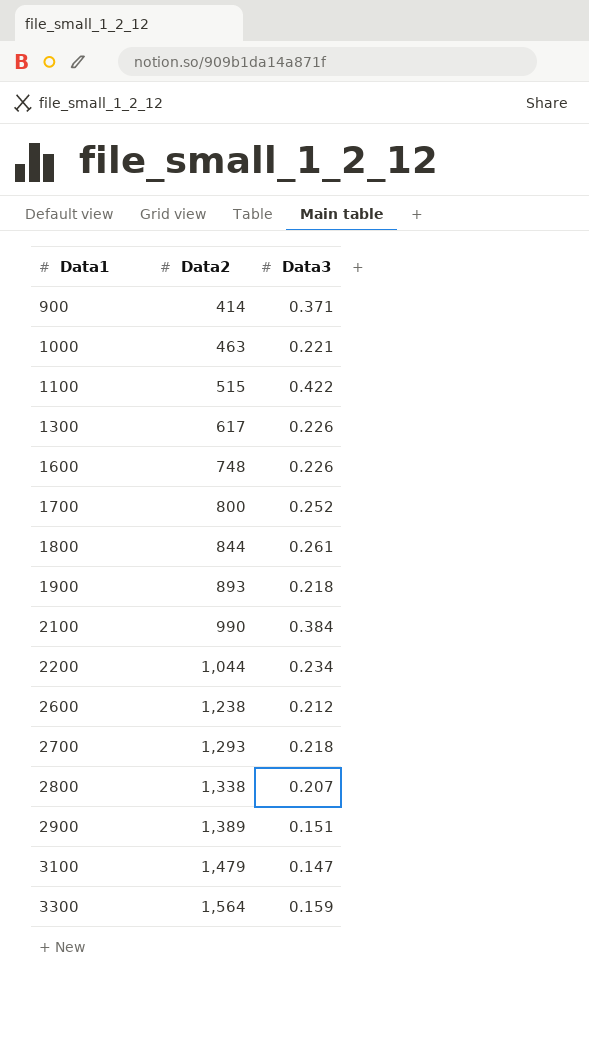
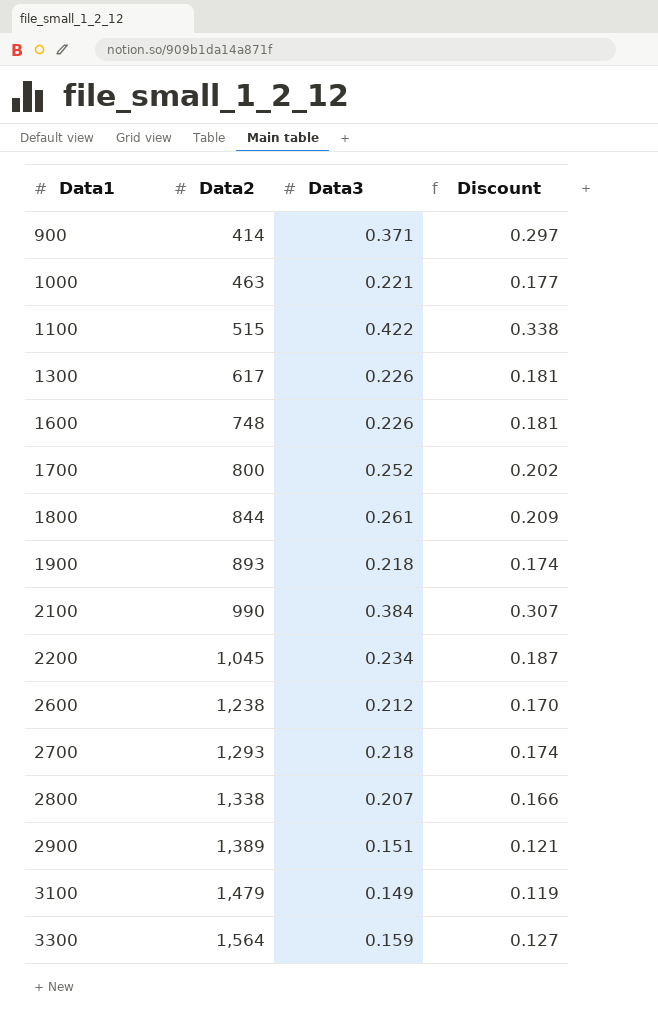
column Discount | formula: none -> [Data3] * 0.8
2200 | Data2: 1,044 -> 1,045
3100 | Data3: 0.147 -> 0.149

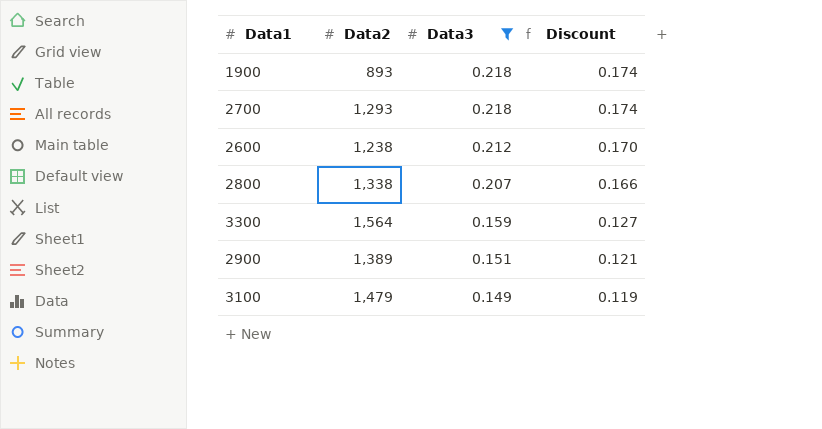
filter: none -> Data3 <= 0.218
row order: Data1 ascending -> Data3 descending

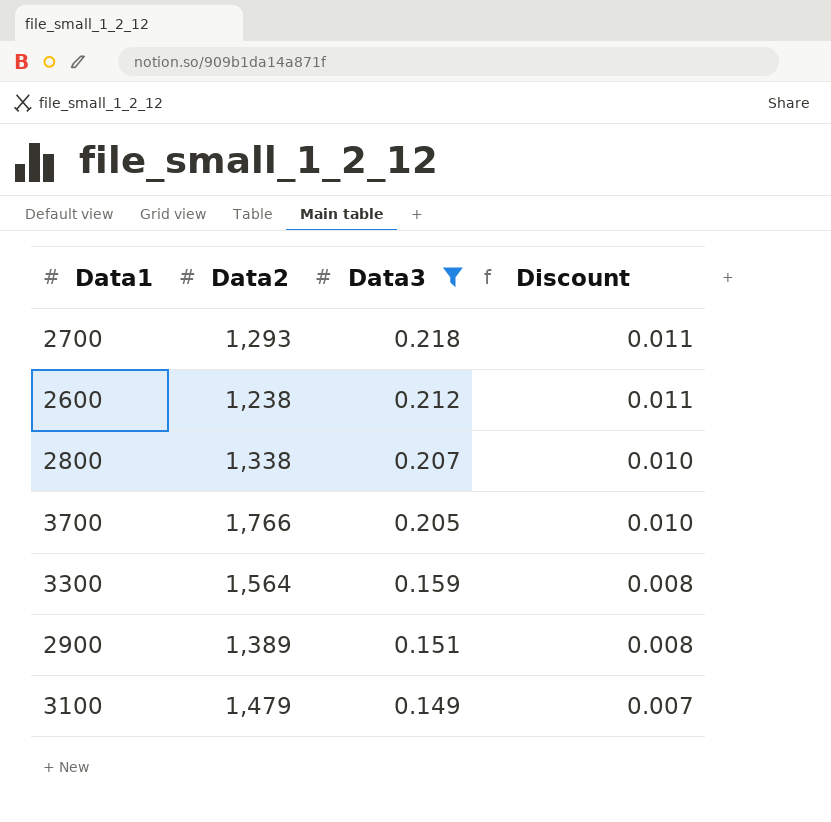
column Discount | formula: [Data3] * 0.8 -> [Data3] * 0.05
row 1900: 893 | 0.218 | 0.174 -> none
row 3700: none -> 1,766 | 0.205 | 0.010

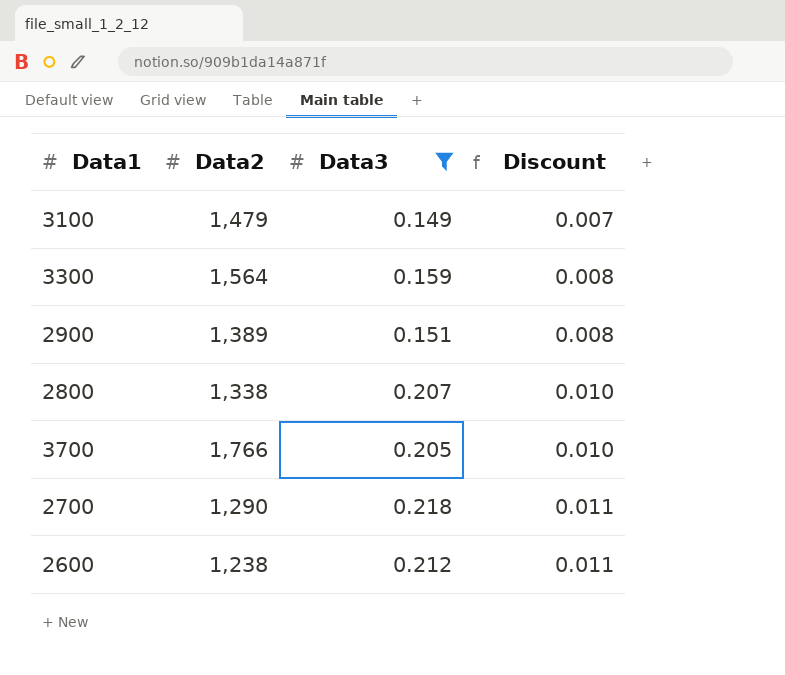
row order: Data3 descending -> Discount ascending
2700 | Data2: 1,293 -> 1,290

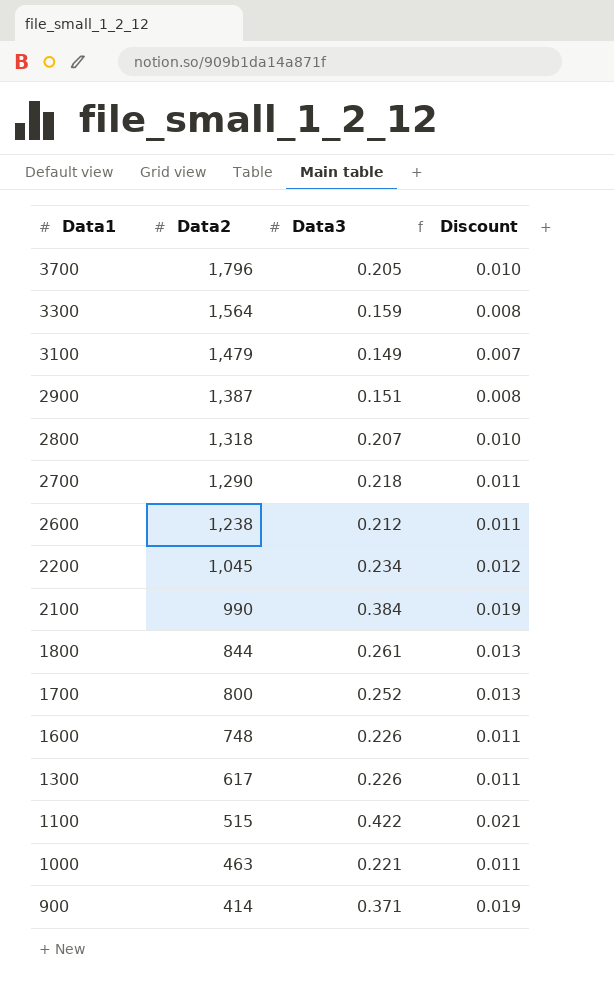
filter: Data3 <= 0.218 -> none
row order: Discount ascending -> Data1 descending
3700 | Data2: 1,766 -> 1,796
2900 | Data2: 1,389 -> 1,387
2800 | Data2: 1,338 -> 1,318

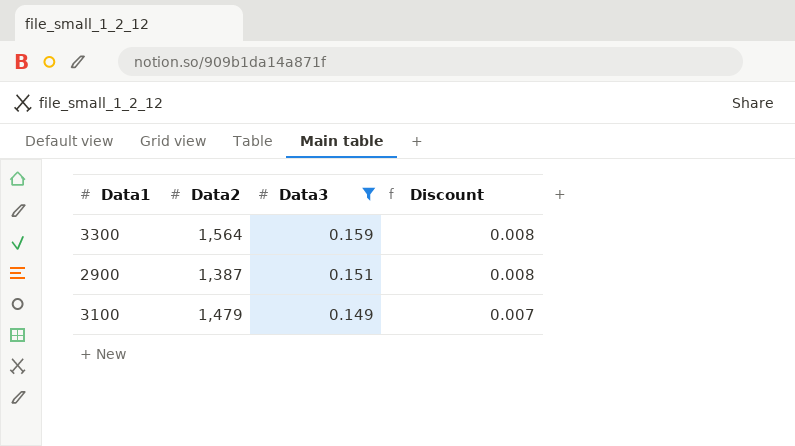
filter: none -> Data3 <= 0.159
row order: Data1 descending -> Data3 descending

